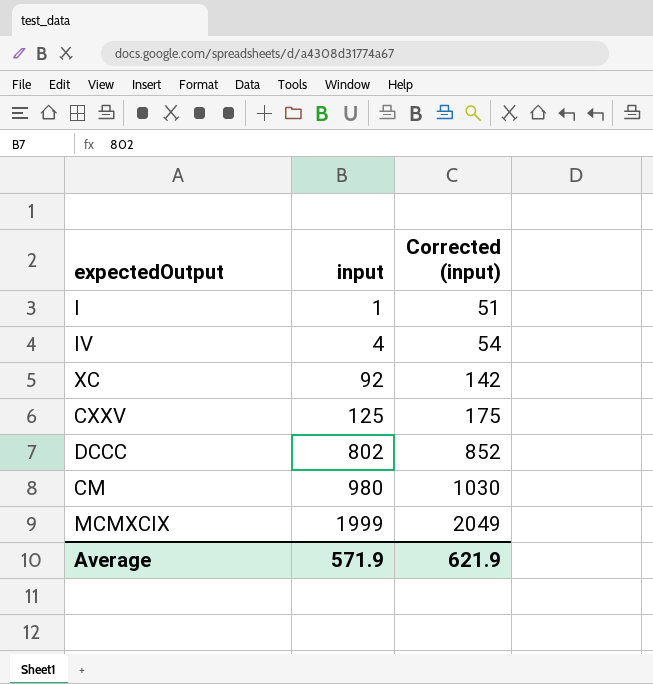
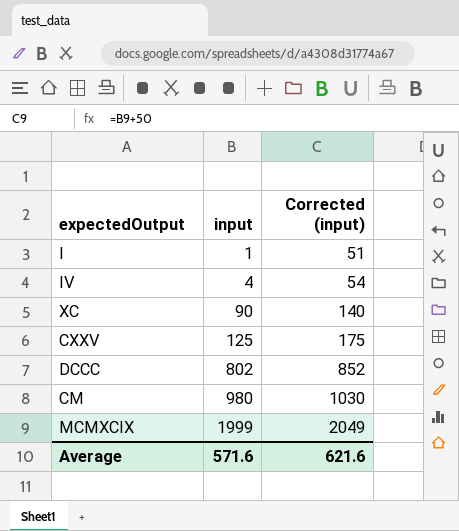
XC | input: 92 -> 90
XC | Corrected (input): 142 -> 140
Average | input: 571.9 -> 571.6
Average | Corrected (input): 621.9 -> 621.6

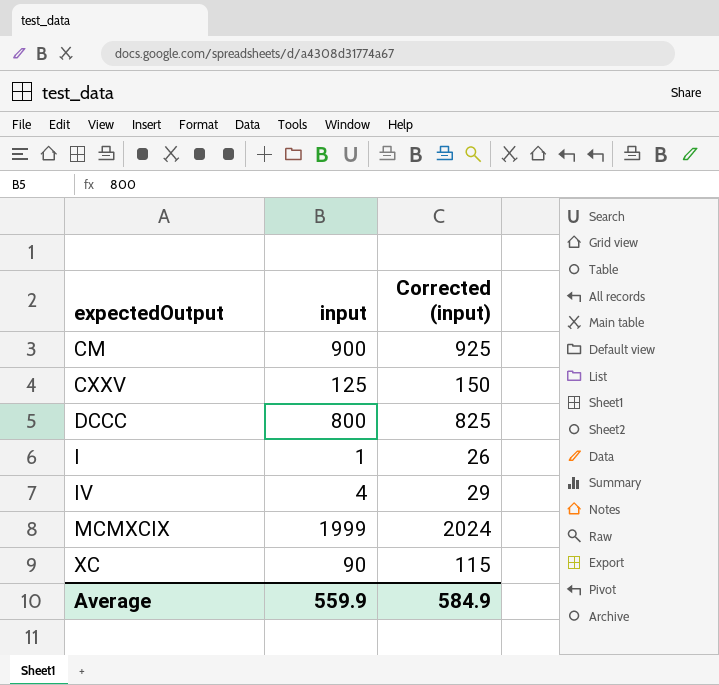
row order: input ascending -> expectedOutput ascending
column Corrected (input) | formula: [input] + 50 -> [input] + 25
CM | input: 980 -> 900
DCCC | input: 802 -> 800
Average | input: 571.6 -> 559.9
Average | Corrected (input): 621.6 -> 584.9

